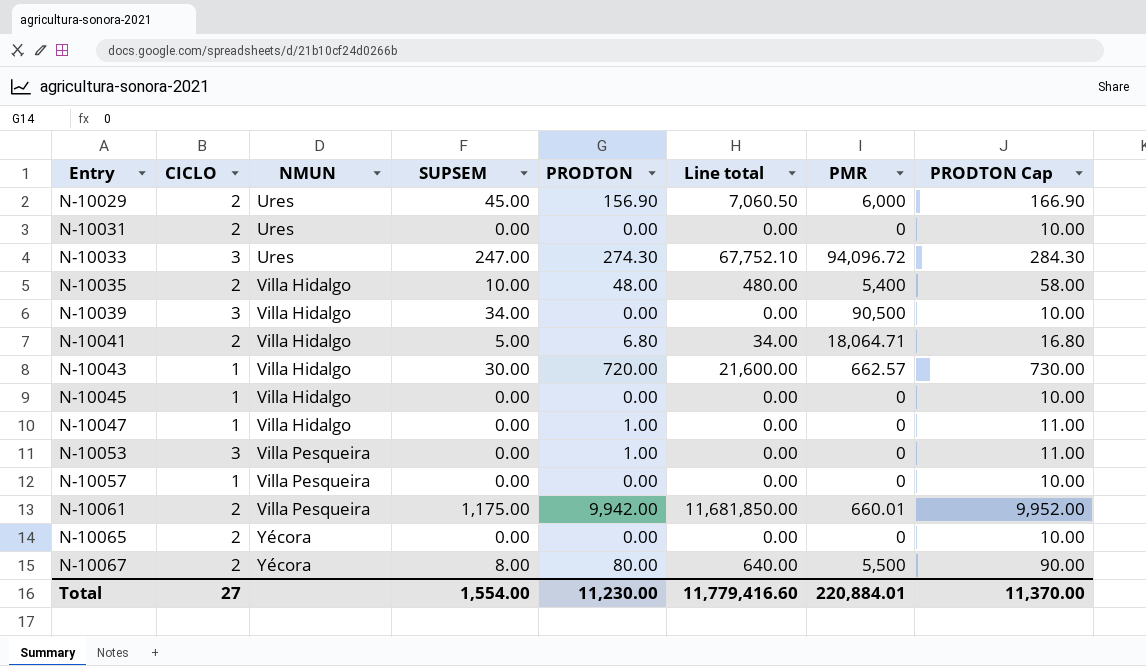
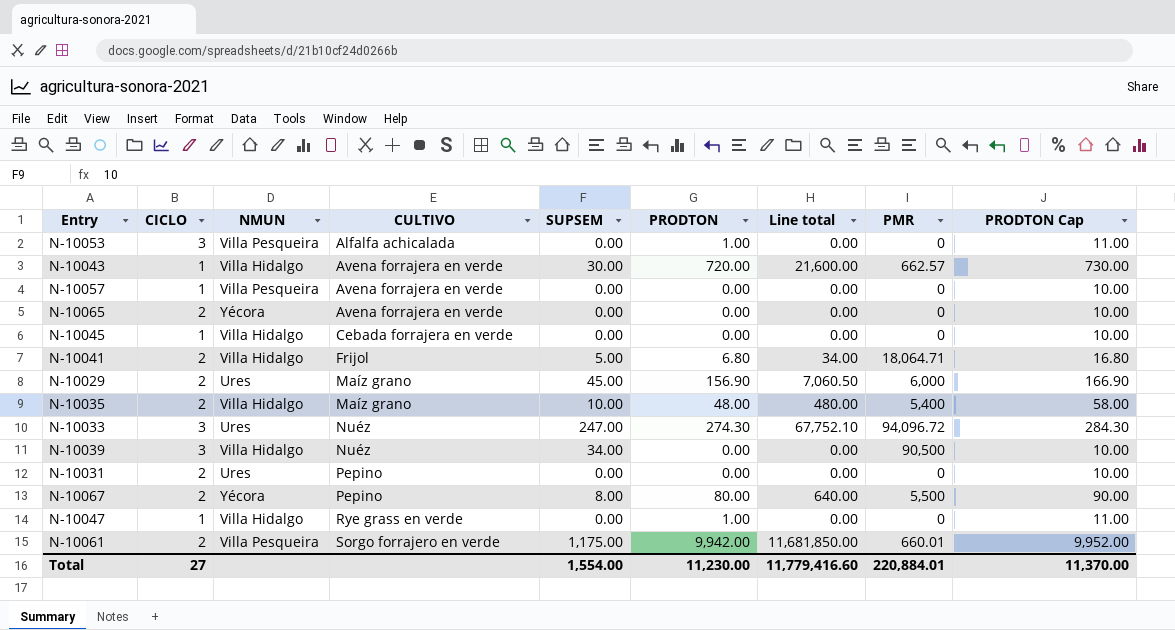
row order: Entry ascending -> CULTIVO ascending
column CULTIVO | position: none -> 4

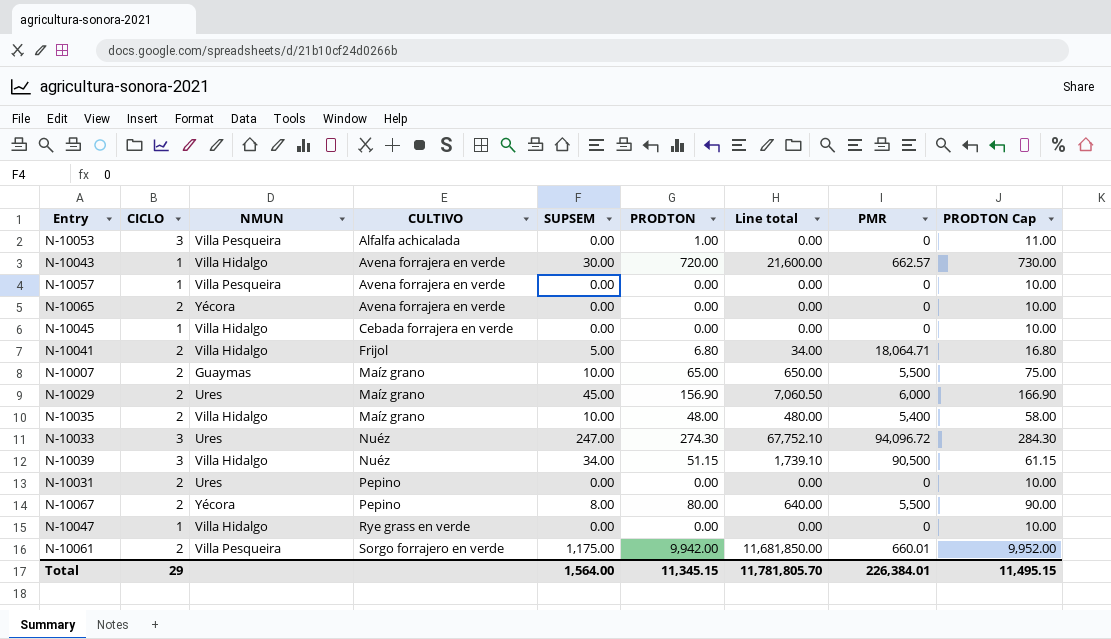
row N-10007: none -> 2 | Guaymas | Maíz grano | 10.00 | 65.00 | 650.00 | 5,500 | 75.00
N-10039 | PRODTON: 0.00 -> 51.15
N-10039 | Line total: 0.00 -> 1,739.10
N-10039 | PRODTON Cap: 10.00 -> 61.15
N-10047 | PRODTON: 1.00 -> 0.00
N-10047 | PRODTON Cap: 11.00 -> 10.00
Total | CICLO: 27 -> 29
Total | SUPSEM: 1,554.00 -> 1,564.00
Total | PRODTON: 11,230.00 -> 11,345.15
Total | Line total: 11,779,416.60 -> 11,781,805.70
Total | PMR: 220,884.01 -> 226,384.01
Total | PRODTON Cap: 11,370.00 -> 11,495.15

